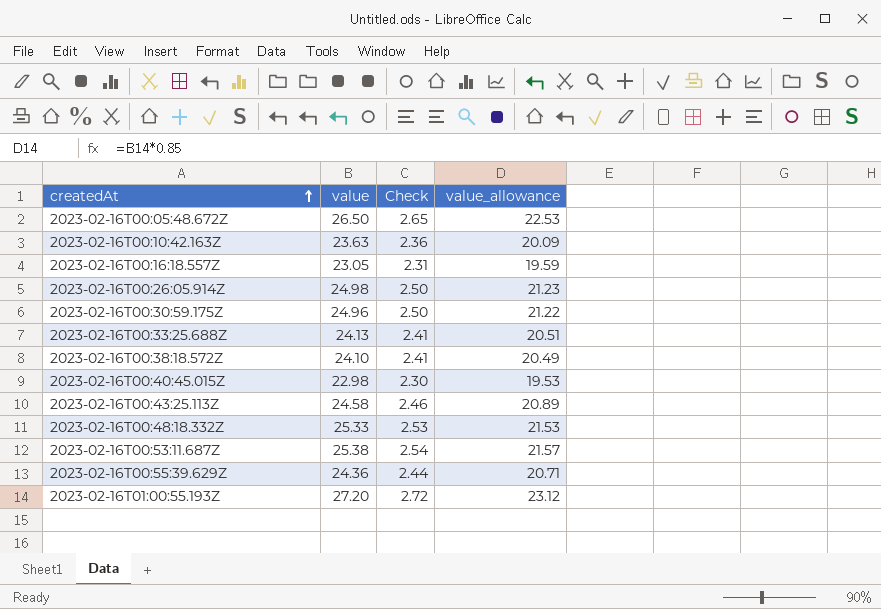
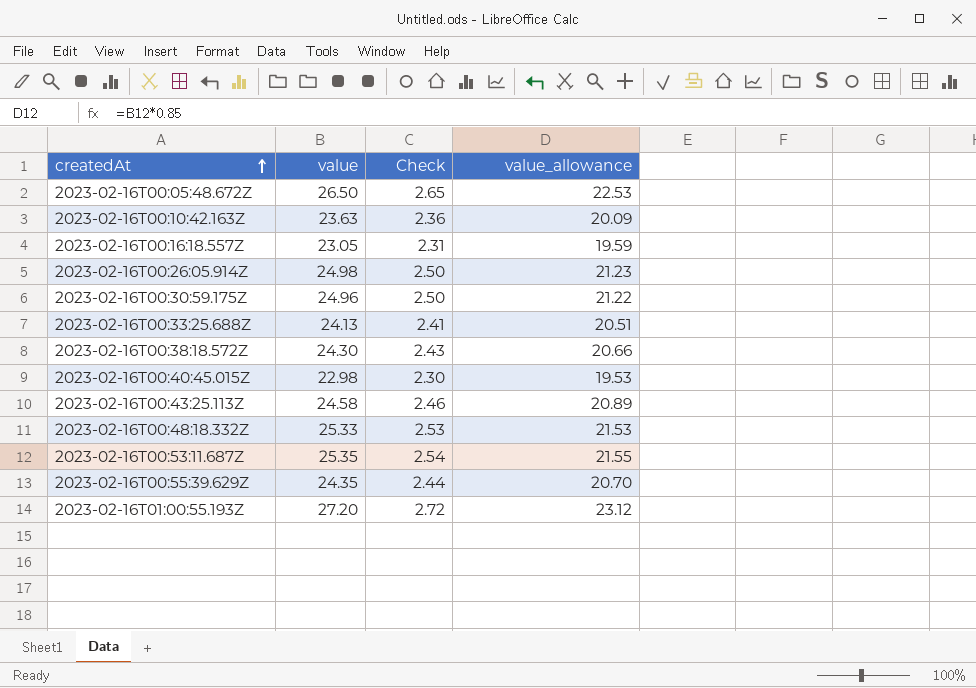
2023-02-16T00:38:18.572Z | value: 24.10 -> 24.30
2023-02-16T00:38:18.572Z | Check: 2.41 -> 2.43
2023-02-16T00:38:18.572Z | value_allowance: 20.49 -> 20.66
2023-02-16T00:53:11.687Z | value: 25.38 -> 25.35
2023-02-16T00:53:11.687Z | value_allowance: 21.57 -> 21.55
2023-02-16T00:55:39.629Z | value: 24.36 -> 24.35
2023-02-16T00:55:39.629Z | value_allowance: 20.71 -> 20.70

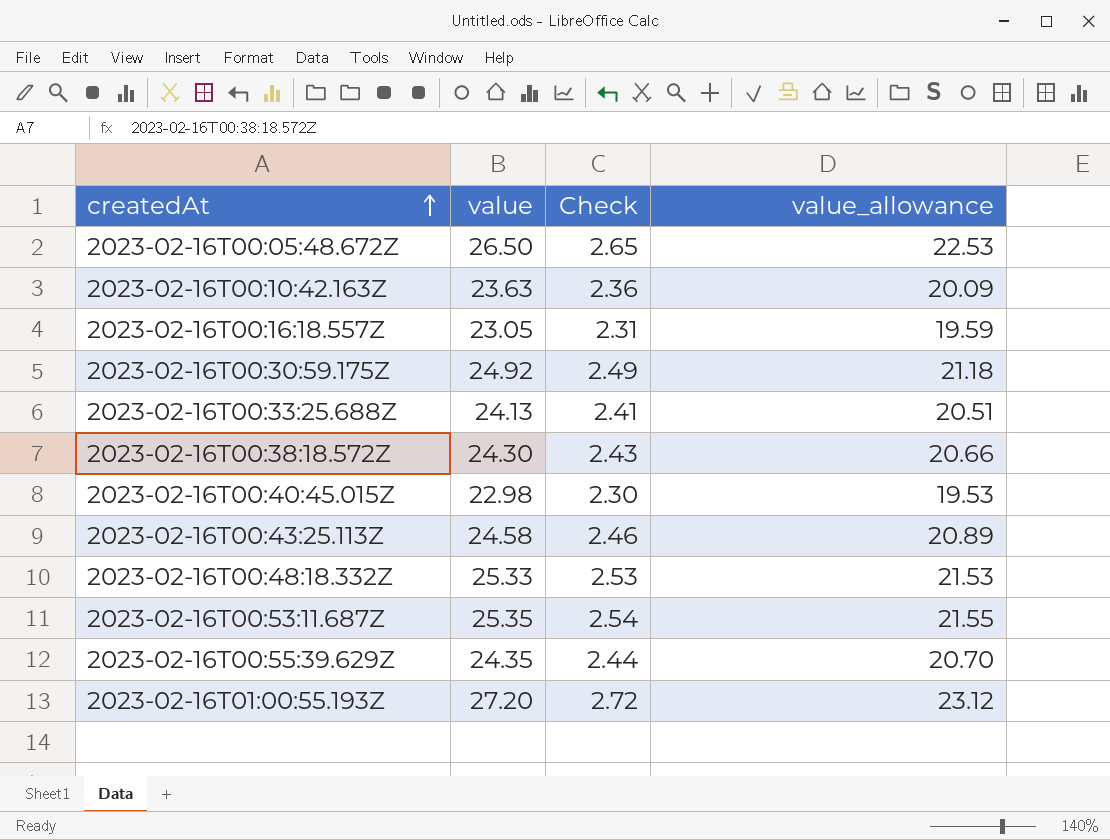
row 2023-02-16T00:26:05.914Z: 24.98 | 2.50 | 21.23 -> none
2023-02-16T00:30:59.175Z | value: 24.96 -> 24.92
2023-02-16T00:30:59.175Z | Check: 2.50 -> 2.49
2023-02-16T00:30:59.175Z | value_allowance: 21.22 -> 21.18

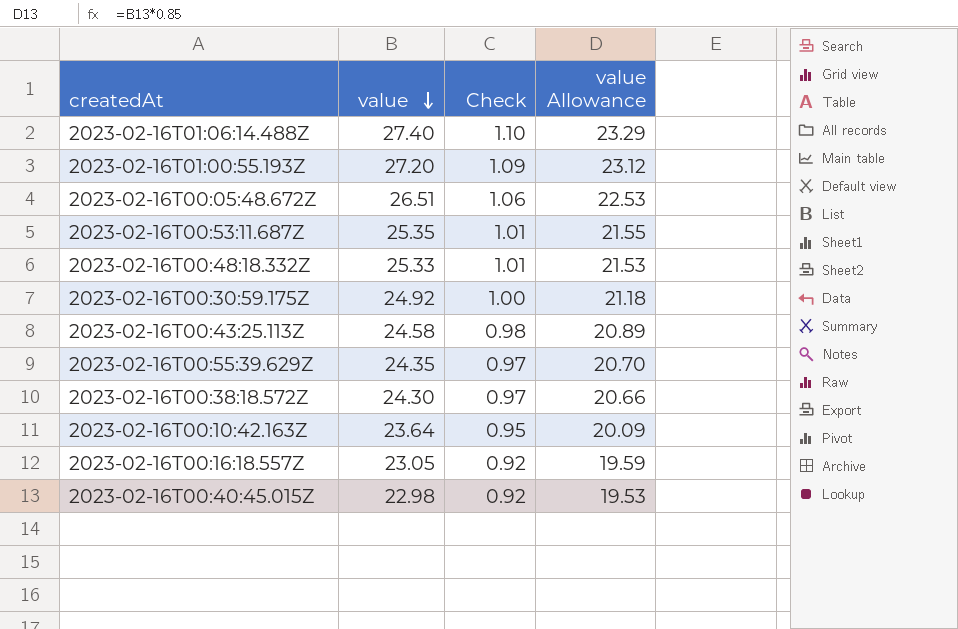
row order: createdAt ascending -> value descending
column Check | formula: [value] * 0.1 -> [value] * 0.04
column name: value_allowance -> value Allowance
row 2023-02-16T00:33:25.688Z: 24.13 | 2.41 | 20.51 -> none
row 2023-02-16T01:06:14.488Z: none -> 27.40 | 1.10 | 23.29
2023-02-16T00:05:48.672Z | value: 26.50 -> 26.51
2023-02-16T00:10:42.163Z | value: 23.63 -> 23.64

